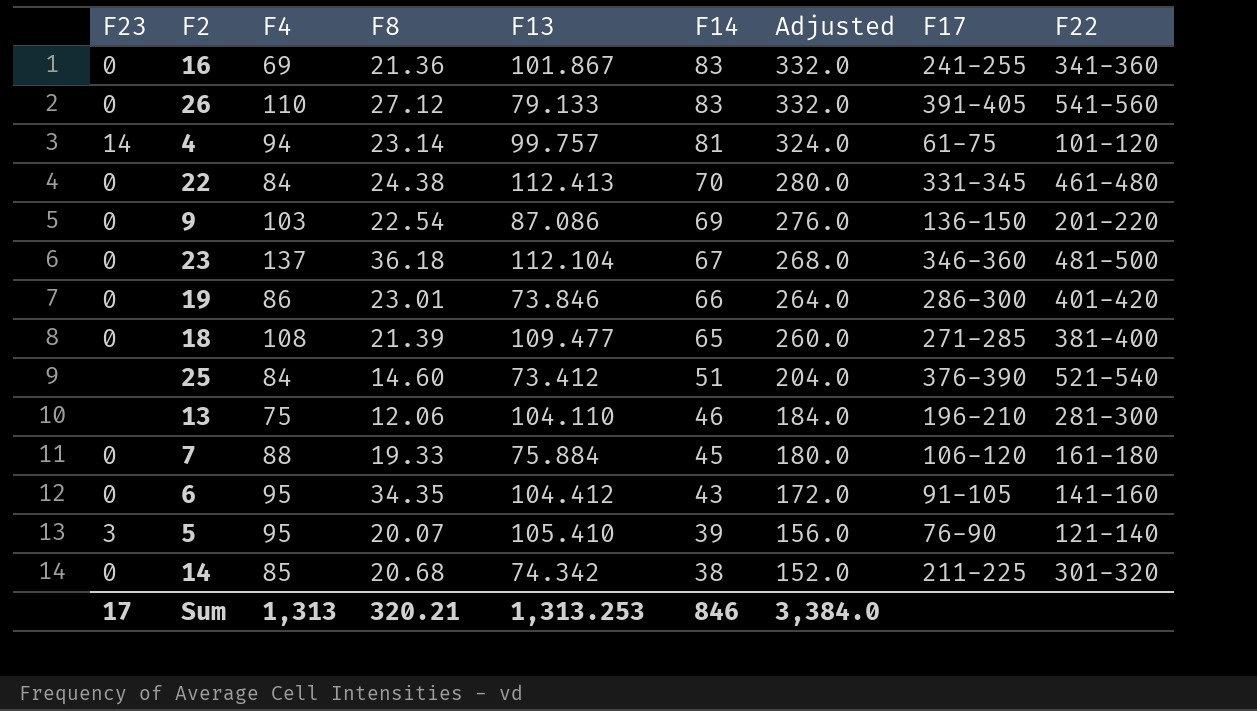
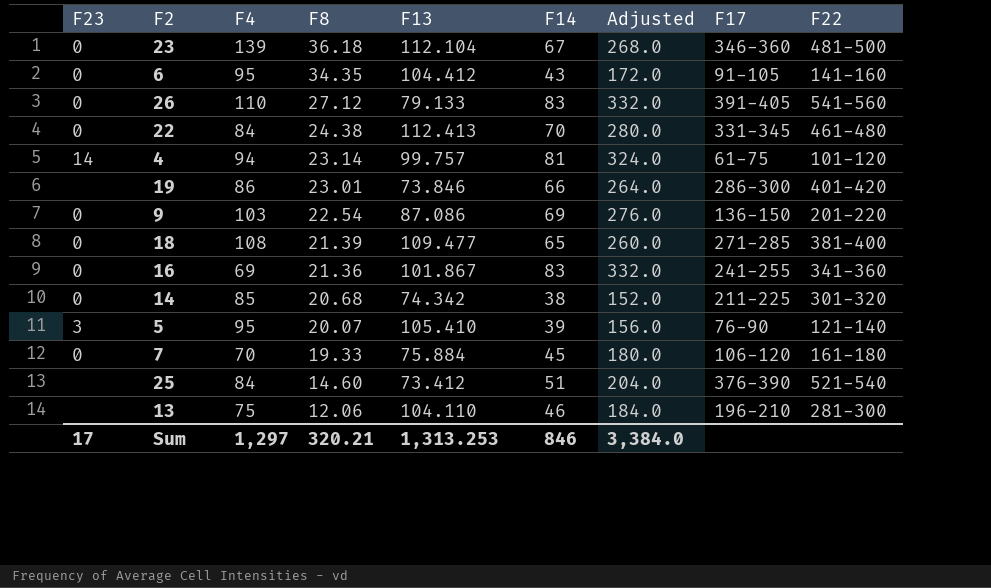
row order: F14 descending -> F8 descending
23 | F4: 137 -> 139
19 | F23: 0 -> none
7 | F4: 88 -> 70
Sum | F4: 1,313 -> 1,297

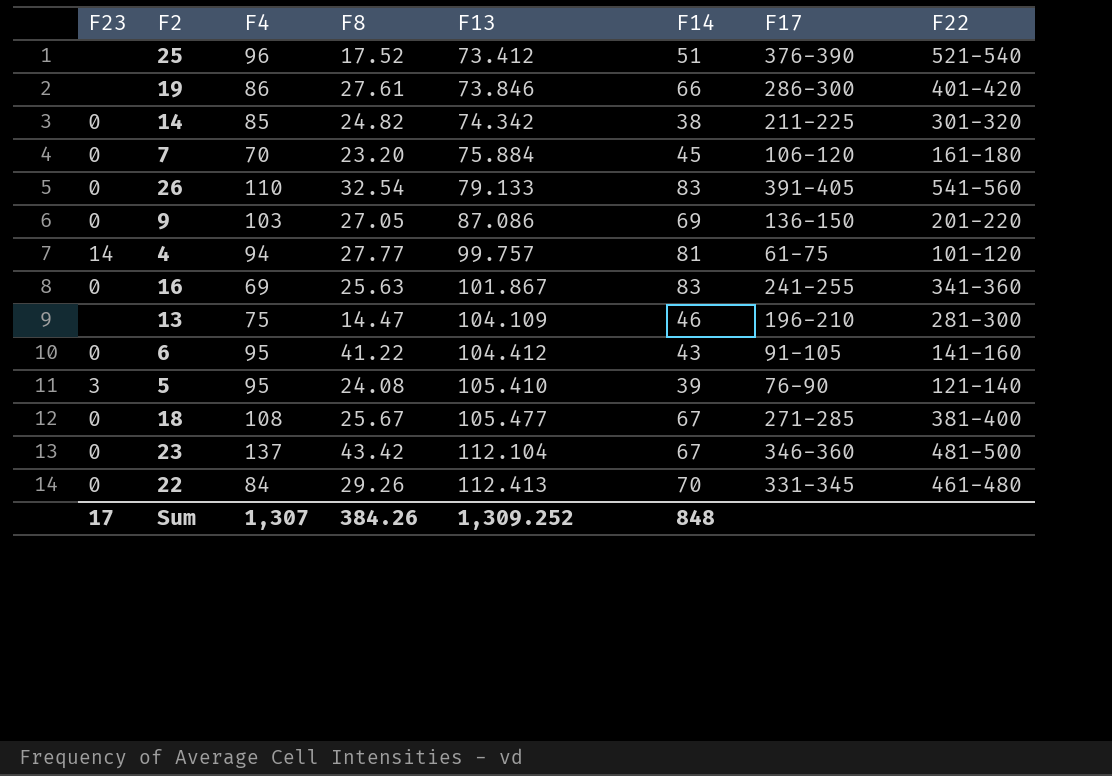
row order: F8 descending -> F13 ascending
column Adjusted | formula: [F14] * 4 -> none
25 | F4: 84 -> 96
25 | F8: 14.60 -> 17.52
19 | F8: 23.01 -> 27.61
14 | F8: 20.68 -> 24.82
7 | F8: 19.33 -> 23.20
26 | F8: 27.12 -> 32.54
9 | F8: 22.54 -> 27.05
4 | F8: 23.14 -> 27.77
16 | F8: 21.36 -> 25.63
13 | F8: 12.06 -> 14.47
13 | F13: 104.110 -> 104.109
6 | F8: 34.35 -> 41.22
5 | F8: 20.07 -> 24.08
18 | F8: 21.39 -> 25.67
18 | F13: 109.477 -> 105.477
18 | F14: 65 -> 67
23 | F4: 139 -> 137
23 | F8: 36.18 -> 43.42
22 | F8: 24.38 -> 29.26
Sum | F4: 1,297 -> 1,307
Sum | F8: 320.21 -> 384.26
Sum | F13: 1,313.253 -> 1,309.252
Sum | F14: 846 -> 848

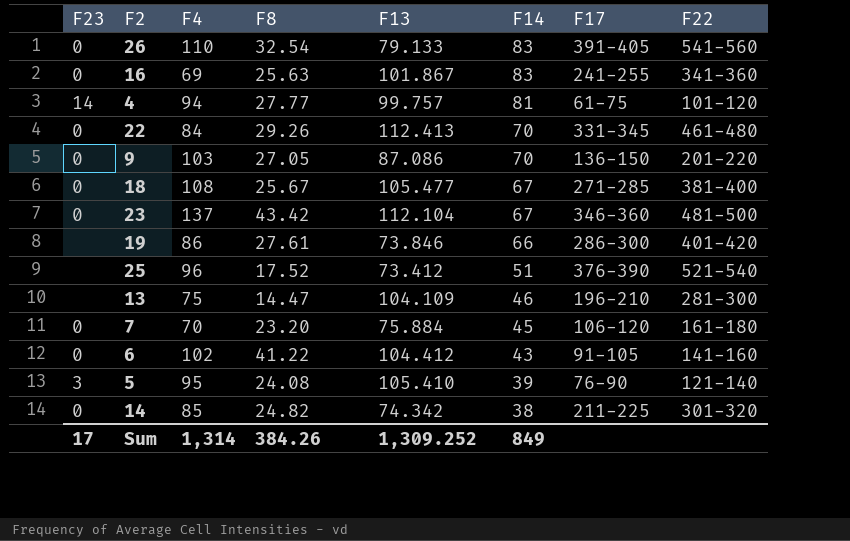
row order: F13 ascending -> F14 descending
9 | F14: 69 -> 70
6 | F4: 95 -> 102
Sum | F4: 1,307 -> 1,314
Sum | F14: 848 -> 849

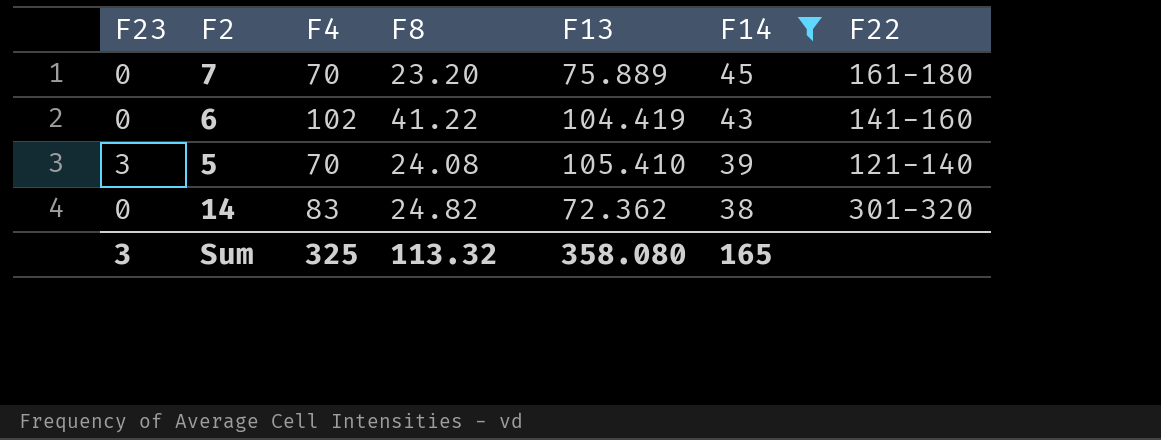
filter: none -> F14 <= 45
column F17 | position: 7 -> none
7 | F13: 75.884 -> 75.889
6 | F13: 104.412 -> 104.419
5 | F4: 95 -> 70
14 | F4: 85 -> 83
14 | F13: 74.342 -> 72.362
Sum | F23: 17 -> 3
Sum | F4: 1,314 -> 325
Sum | F8: 384.26 -> 113.32
Sum | F13: 1,309.252 -> 358.080
Sum | F14: 849 -> 165

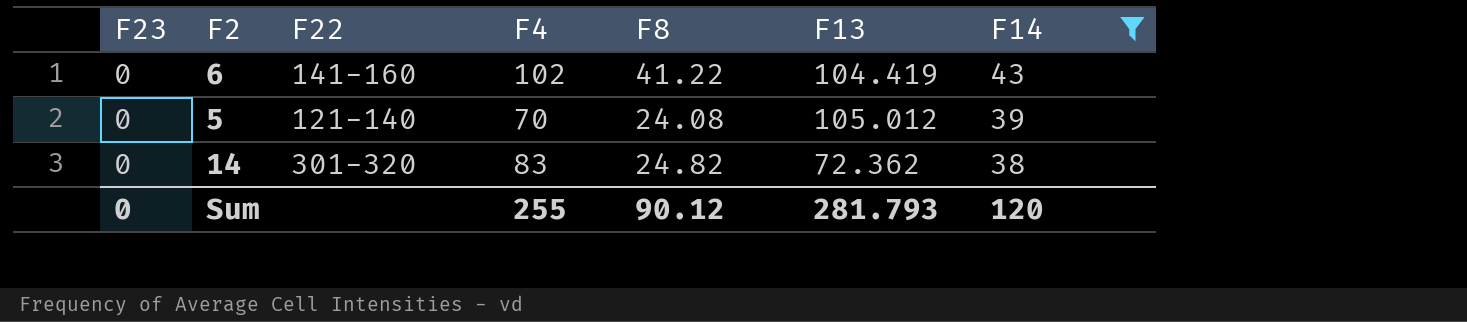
column F22 | position: 7 -> 3
row 7: 0 | 70 | 23.20 | 75.889 | 45 | 161-180 -> none
5 | F23: 3 -> 0
5 | F13: 105.410 -> 105.012
Sum | F23: 3 -> 0
Sum | F4: 325 -> 255
Sum | F8: 113.32 -> 90.12
Sum | F13: 358.080 -> 281.793
Sum | F14: 165 -> 120

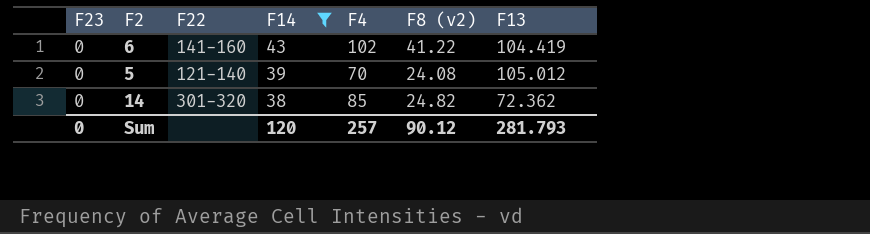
column F14 | position: 7 -> 4
column name: F8 -> F8 (v2)
14 | F4: 83 -> 85
Sum | F4: 255 -> 257

